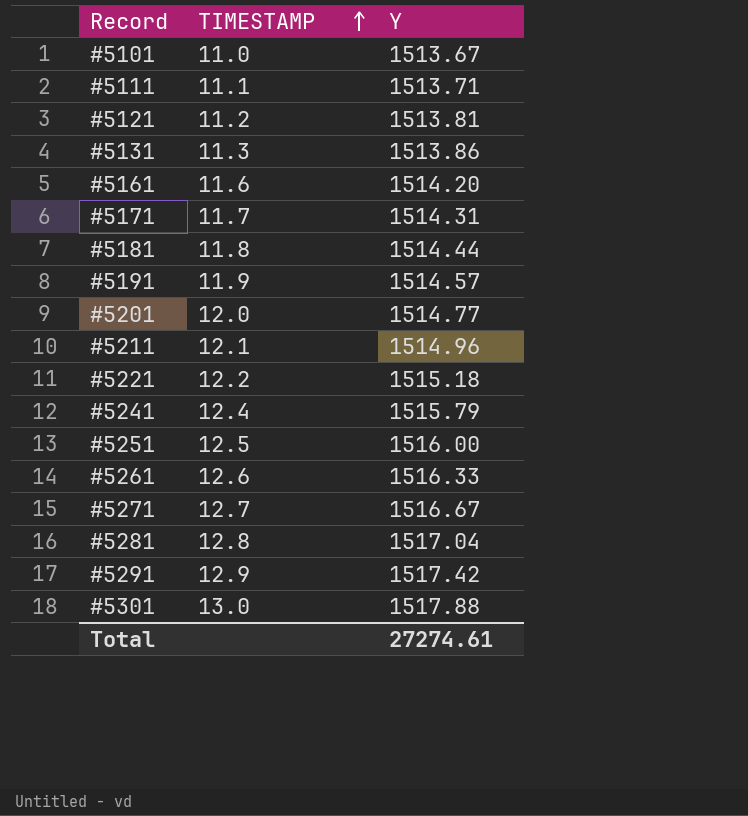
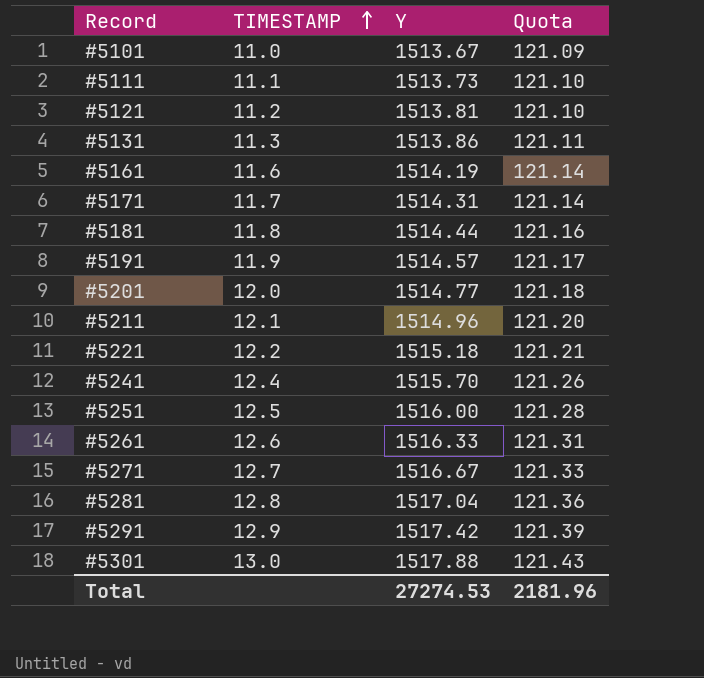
column Quota | formula: none -> [Y] * 0.08
#5111 | Y: 1513.71 -> 1513.73
#5161 | Y: 1514.20 -> 1514.19
#5241 | Y: 1515.79 -> 1515.70
Total | Y: 27274.61 -> 27274.53

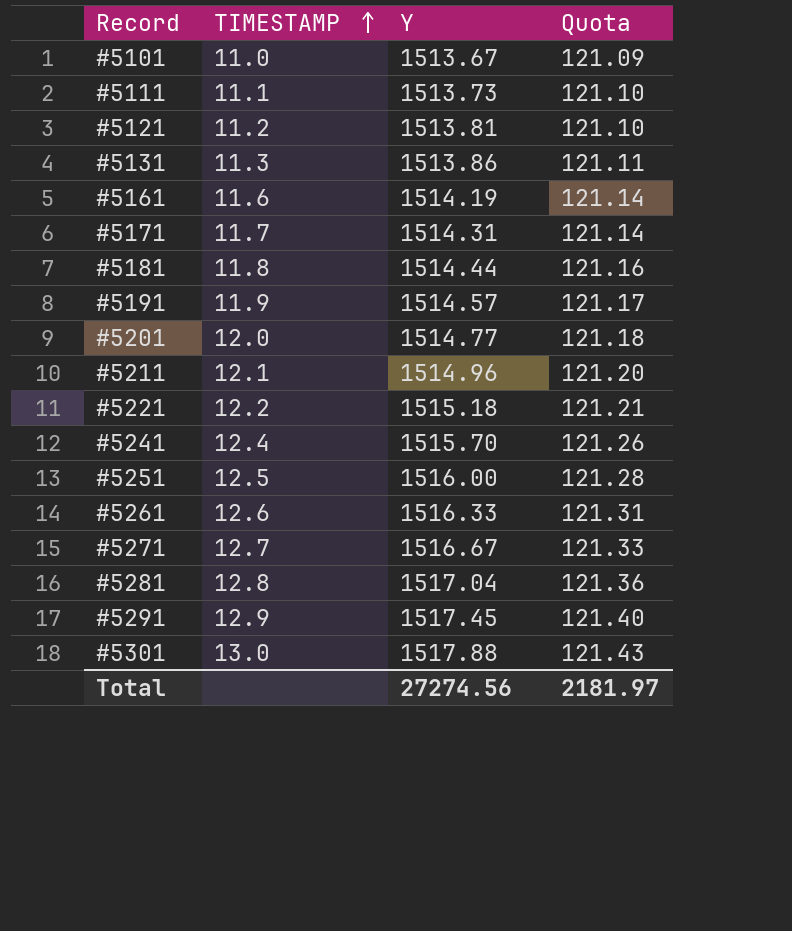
#5291 | Y: 1517.42 -> 1517.45
#5291 | Quota: 121.39 -> 121.40
Total | Y: 27274.53 -> 27274.56
Total | Quota: 2181.96 -> 2181.97

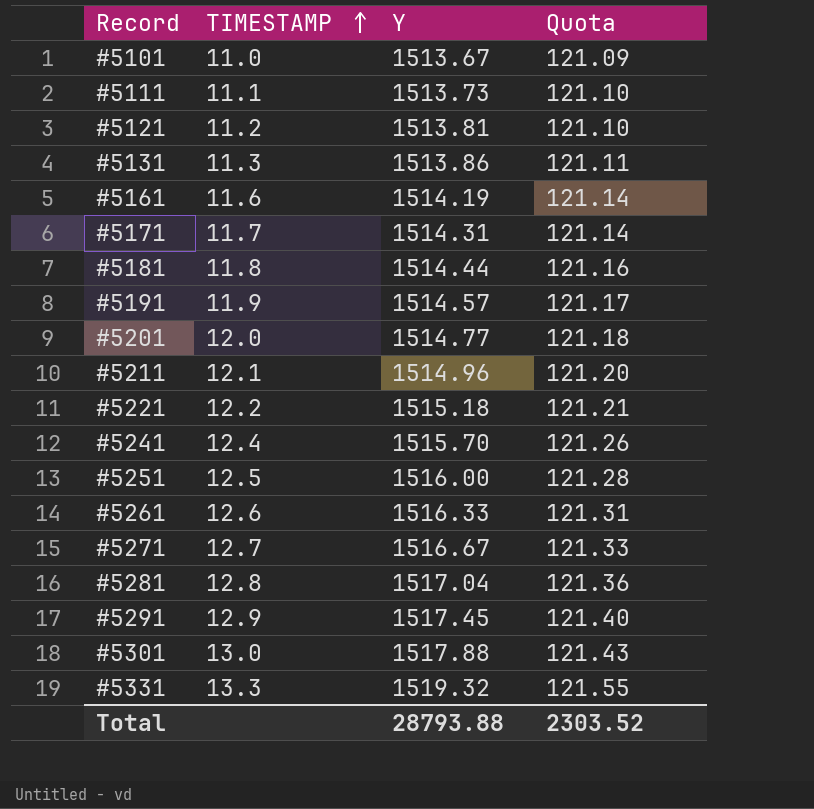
row #5331: none -> 13.3 | 1519.32 | 121.55
Total | Y: 27274.56 -> 28793.88
Total | Quota: 2181.97 -> 2303.52

